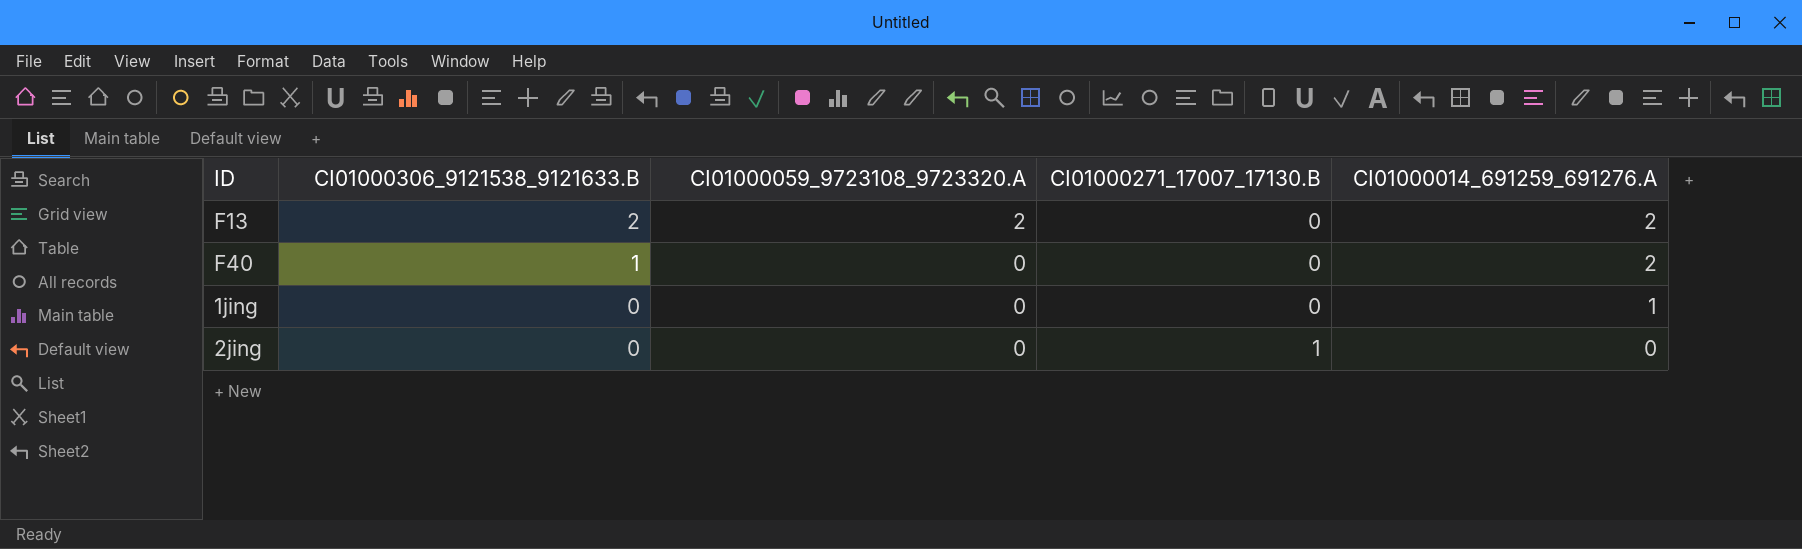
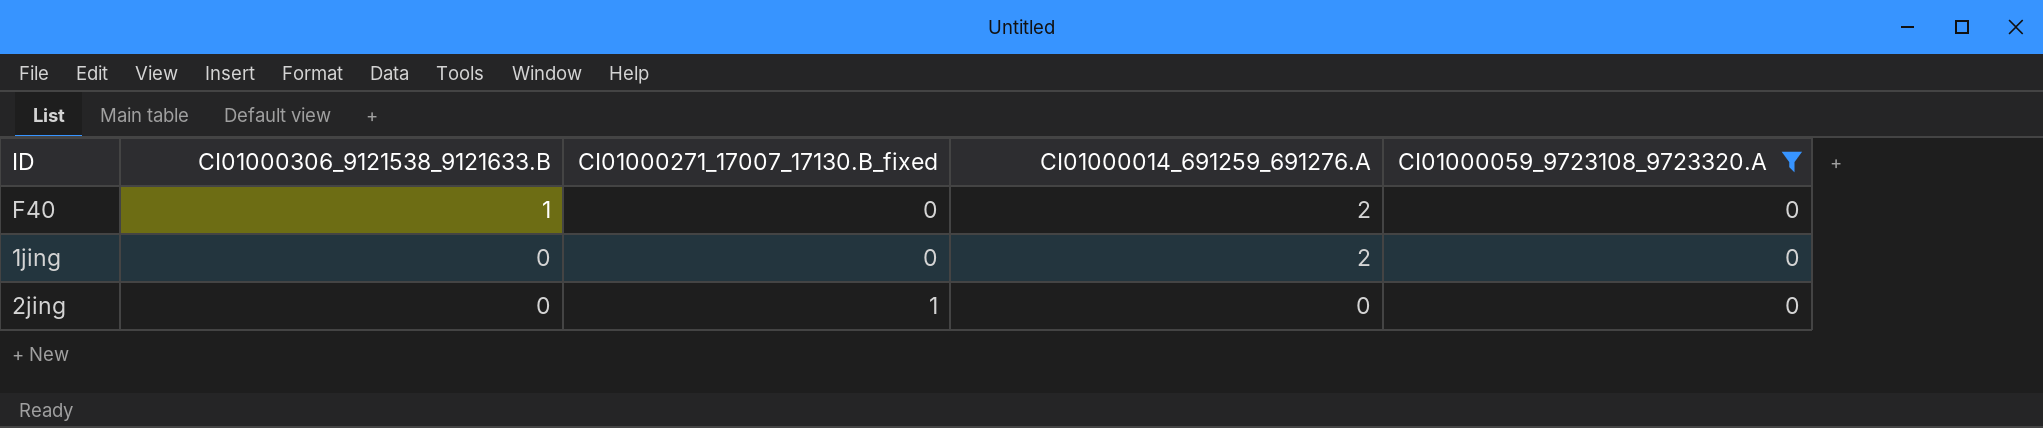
filter: none -> CI01000059_9723108_9723320.A = 0
column name: CI01000271_17007_17130.B -> CI01000271_17007_17130.B_fixed
column CI01000059_9723108_9723320.A | position: 3 -> 5
1jing | CI01000014_691259_691276.A: 1 -> 2

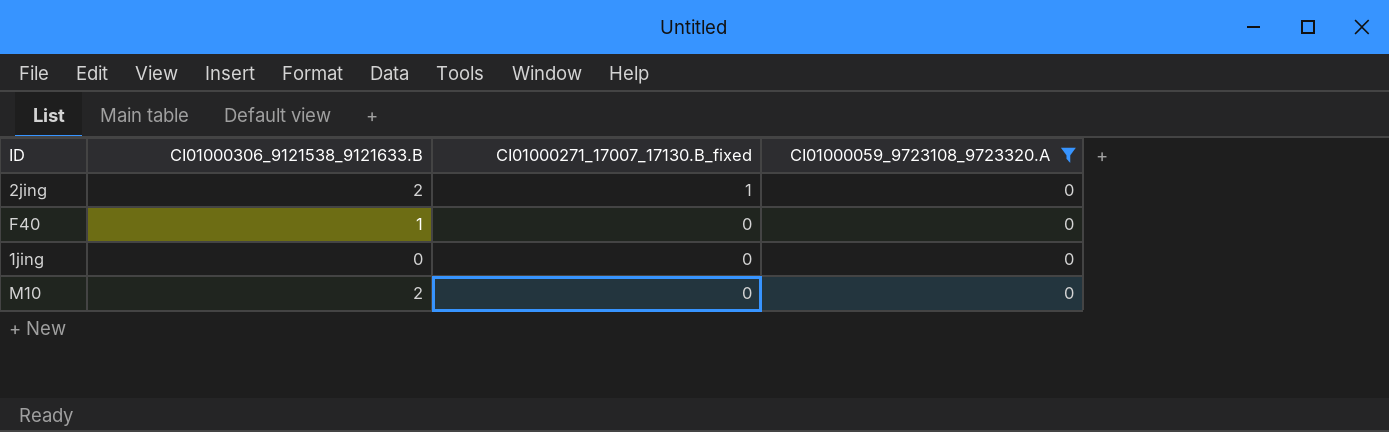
row order: CI01000306_9121538_9121633.B descending -> CI01000271_17007_17130.B_fixed descending
column CI01000014_691259_691276.A | position: 4 -> none
2jing | CI01000306_9121538_9121633.B: 0 -> 2
row M10: none -> 2 | 0 | 0

